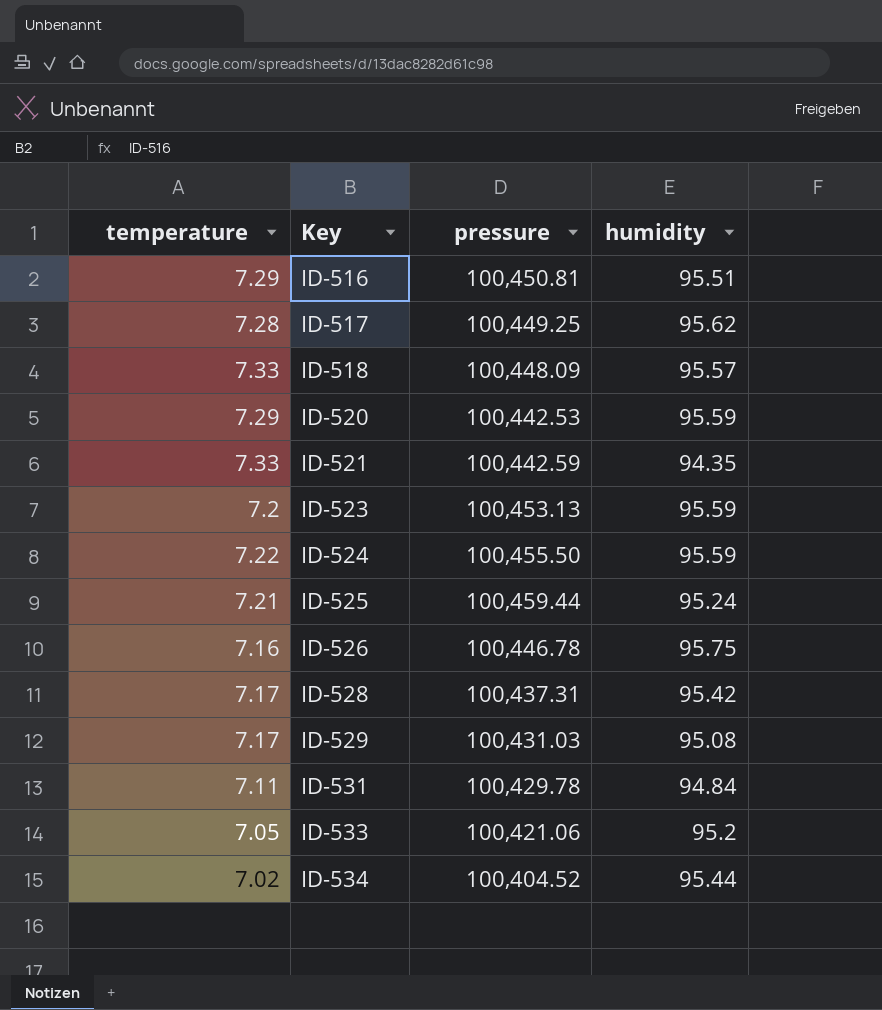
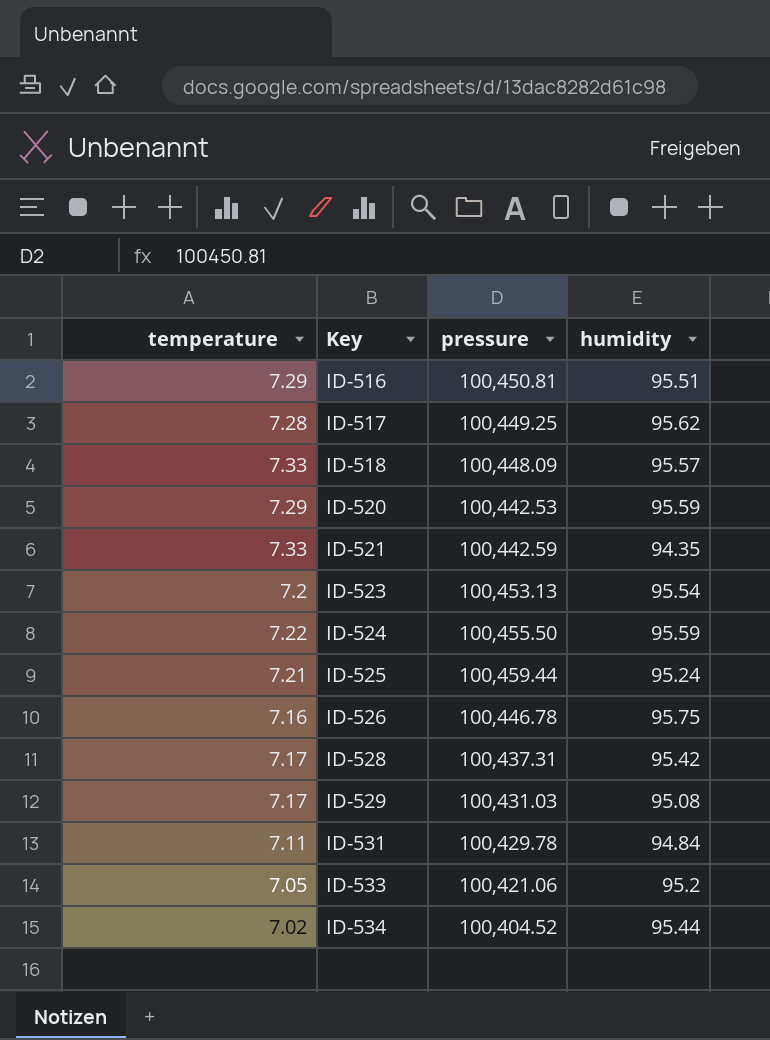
ID-523 | humidity: 95.59 -> 95.54

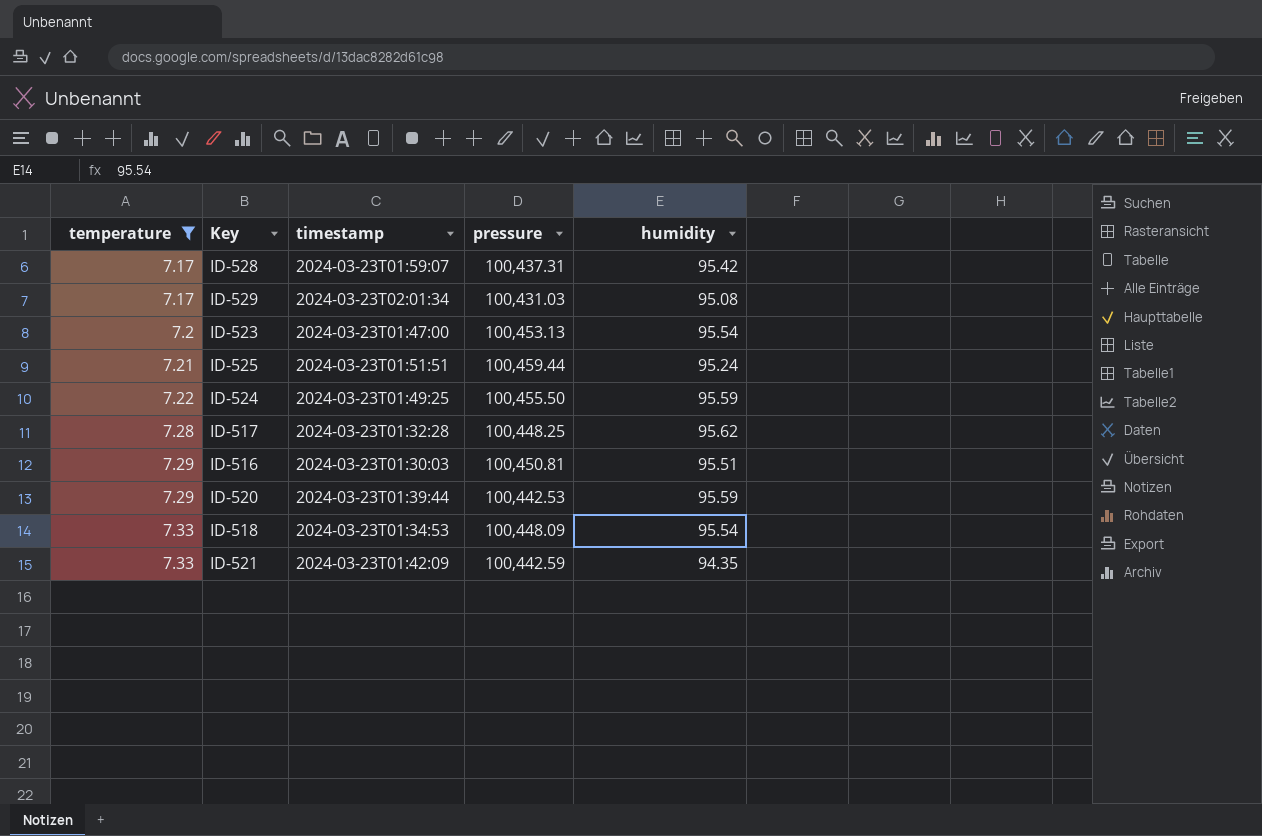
filter: none -> temperature >= 7.17
row order: Key ascending -> temperature ascending
column timestamp | position: none -> 3
ID-517 | pressure: 100,449.25 -> 100,448.25
ID-518 | humidity: 95.57 -> 95.54

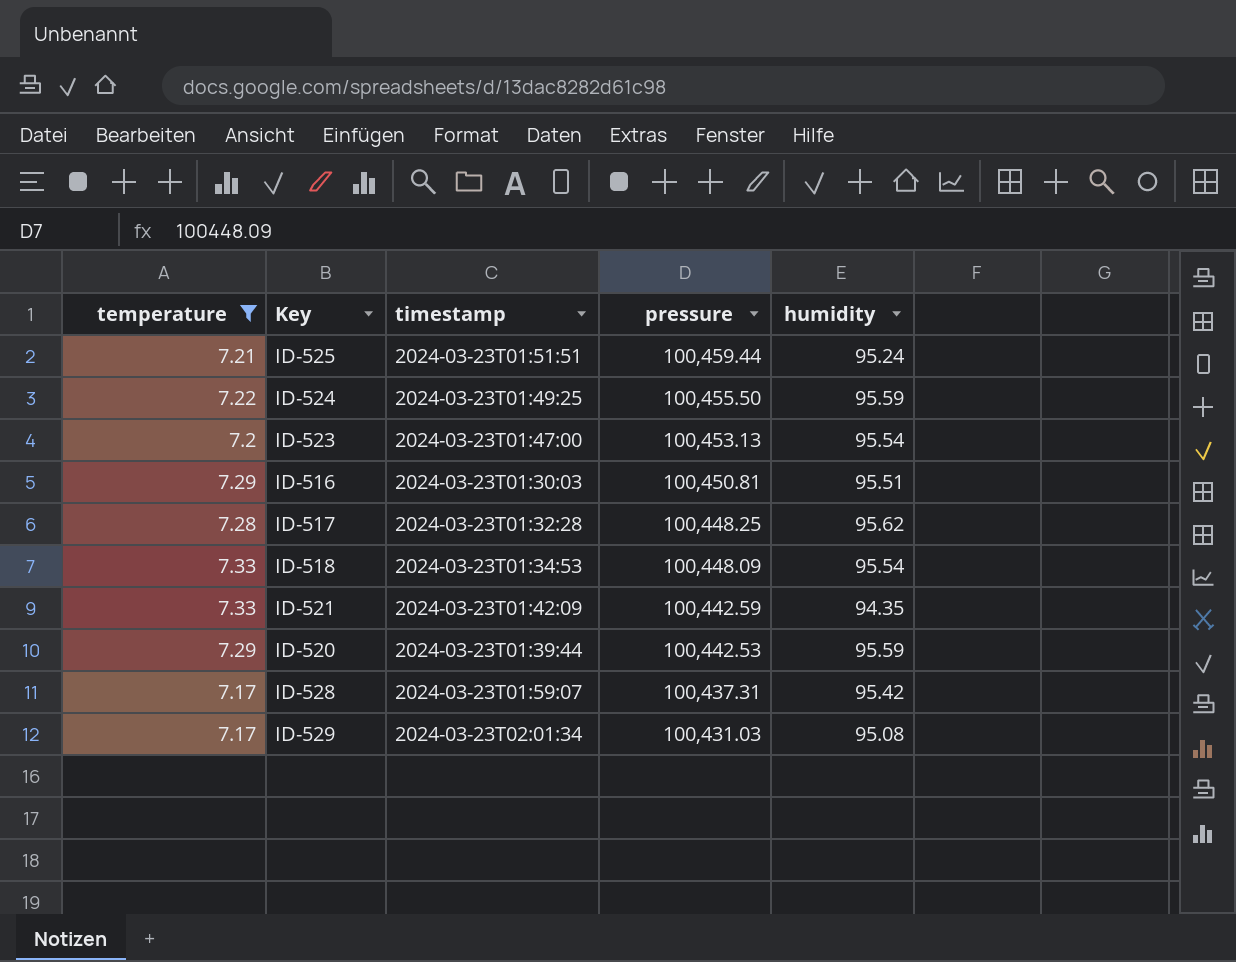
row order: temperature ascending -> pressure descending

